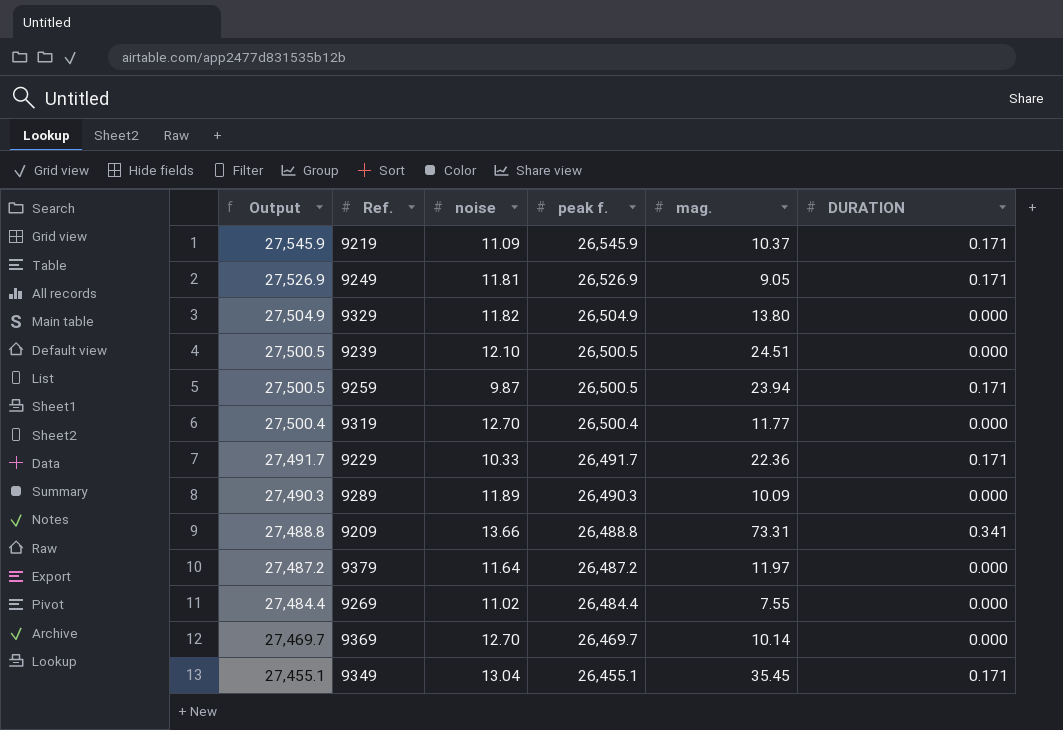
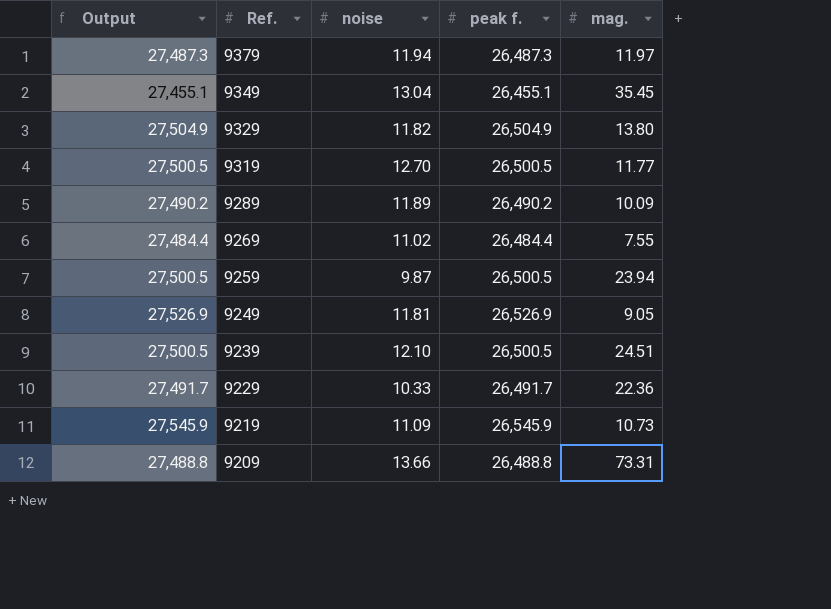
row order: Output descending -> Ref. descending
column DURATION | position: 6 -> none
row 9369: 27,469.7 | 12.70 | 26,469.7 | 10.14 | 0.000 -> none
9379 | Output: 27,487.2 -> 27,487.3
9379 | noise: 11.64 -> 11.94
9379 | peak f.: 26,487.2 -> 26,487.3
9319 | Output: 27,500.4 -> 27,500.5
9319 | peak f.: 26,500.4 -> 26,500.5
9289 | Output: 27,490.3 -> 27,490.2
9289 | peak f.: 26,490.3 -> 26,490.2
9219 | mag.: 10.37 -> 10.73

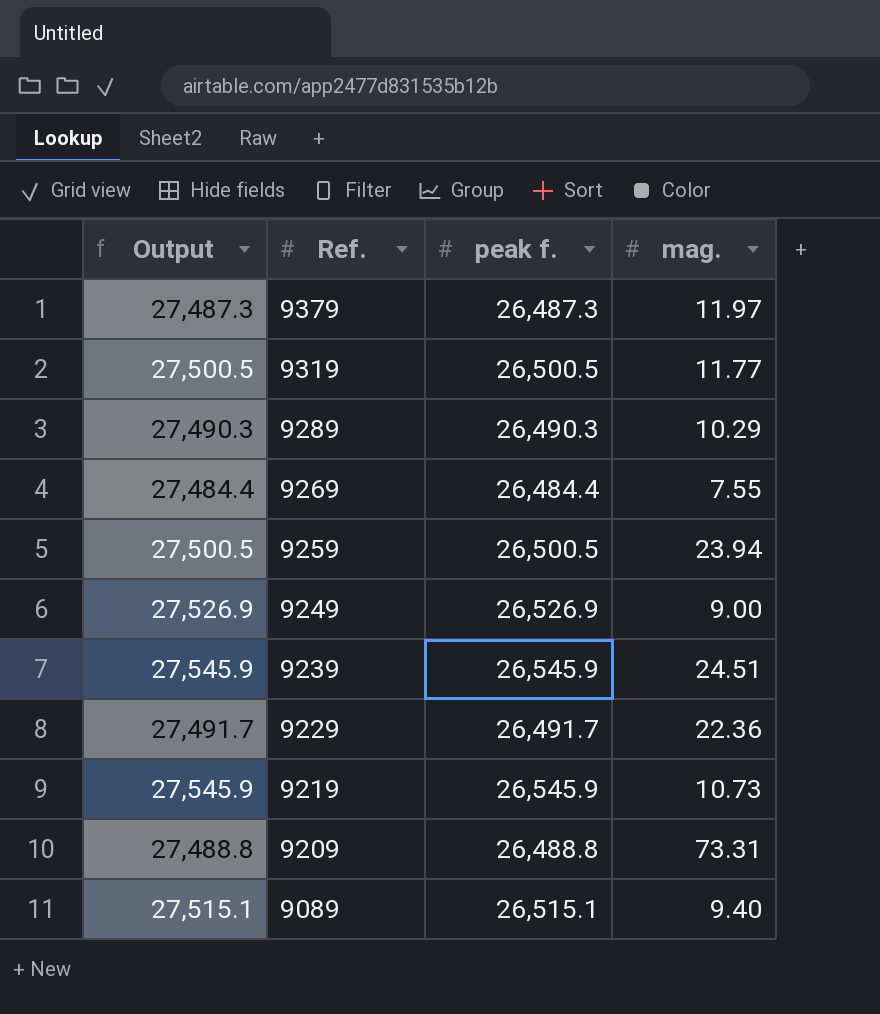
column noise | position: 3 -> none
row 9349: 27,455.1 | 13.04 | 26,455.1 | 35.45 -> none
row 9329: 27,504.9 | 11.82 | 26,504.9 | 13.80 -> none
9289 | Output: 27,490.2 -> 27,490.3
9289 | peak f.: 26,490.2 -> 26,490.3
9289 | mag.: 10.09 -> 10.29
9249 | mag.: 9.05 -> 9.00
9239 | Output: 27,500.5 -> 27,545.9
9239 | peak f.: 26,500.5 -> 26,545.9
row 9089: none -> 27,515.1 | 26,515.1 | 9.40

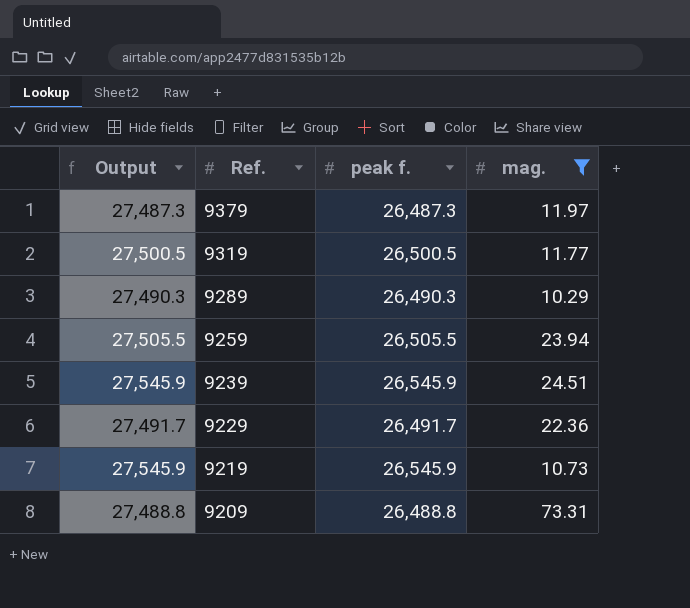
filter: none -> mag. >= 10.29
9259 | Output: 27,500.5 -> 27,505.5
9259 | peak f.: 26,500.5 -> 26,505.5

